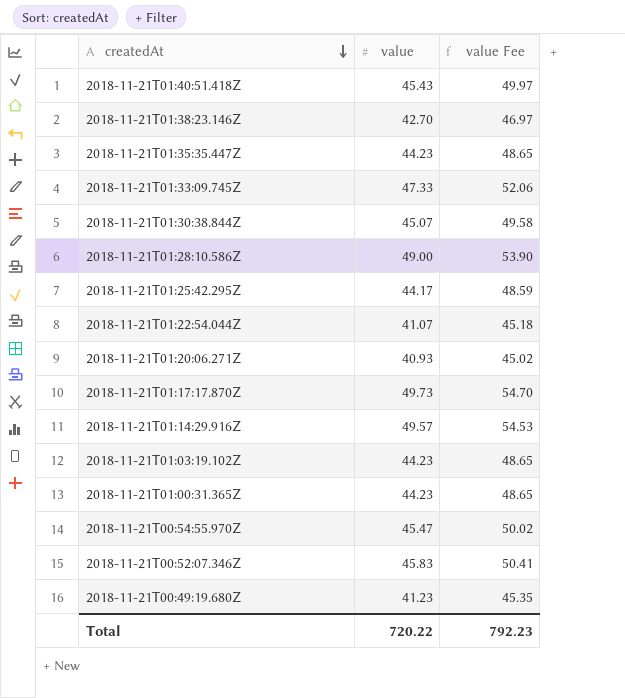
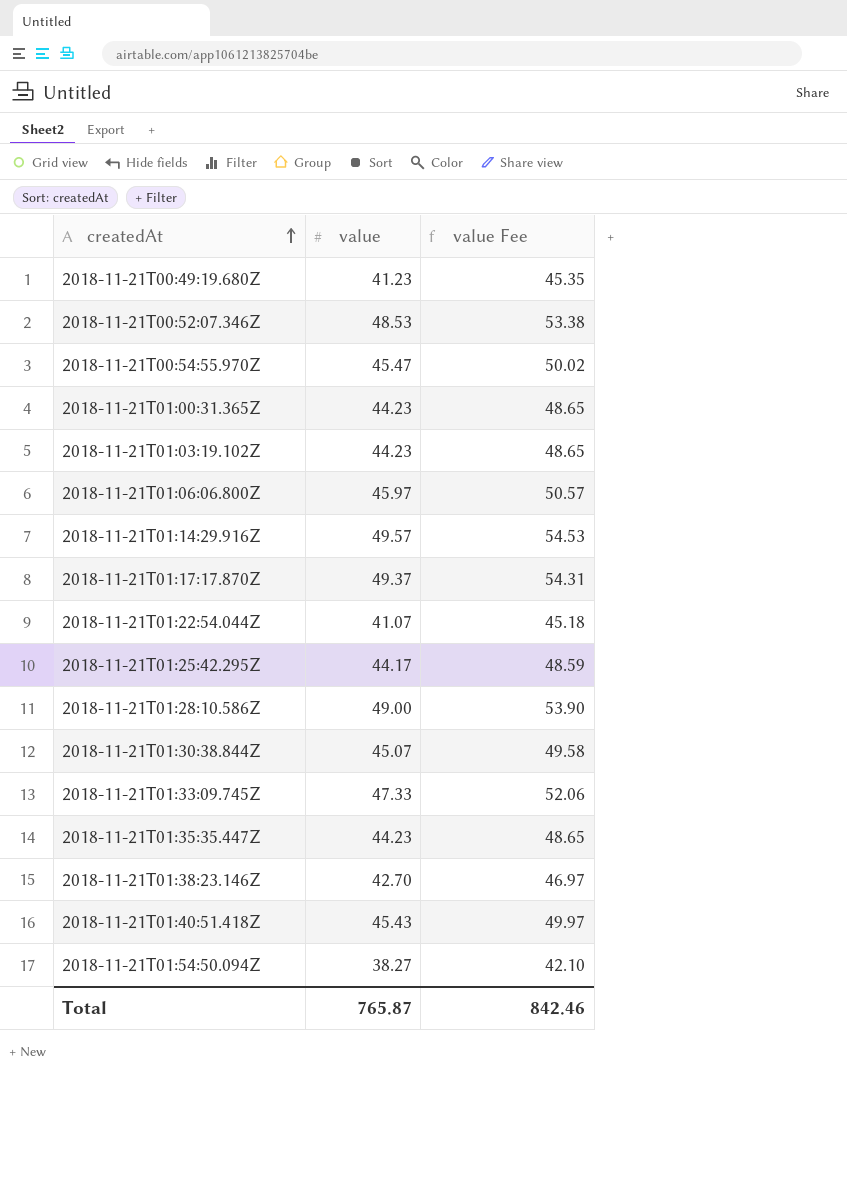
row order: createdAt descending -> createdAt ascending
row 2018-11-21T01:20:06.271Z: 40.93 | 45.02 -> none
2018-11-21T00:52:07.346Z | value: 45.83 -> 48.53
2018-11-21T00:52:07.346Z | value Fee: 50.41 -> 53.38
row 2018-11-21T01:06:06.800Z: none -> 45.97 | 50.57
2018-11-21T01:17:17.870Z | value: 49.73 -> 49.37
2018-11-21T01:17:17.870Z | value Fee: 54.70 -> 54.31
row 2018-11-21T01:54:50.094Z: none -> 38.27 | 42.10
Total | value: 720.22 -> 765.87
Total | value Fee: 792.23 -> 842.46

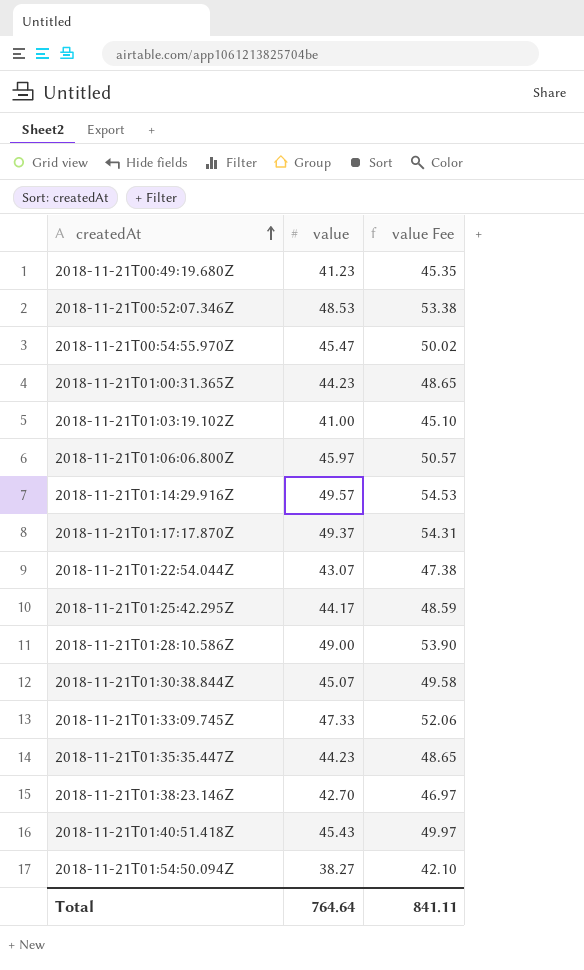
2018-11-21T01:03:19.102Z | value: 44.23 -> 41.00
2018-11-21T01:03:19.102Z | value Fee: 48.65 -> 45.10
2018-11-21T01:22:54.044Z | value: 41.07 -> 43.07
2018-11-21T01:22:54.044Z | value Fee: 45.18 -> 47.38
Total | value: 765.87 -> 764.64
Total | value Fee: 842.46 -> 841.11

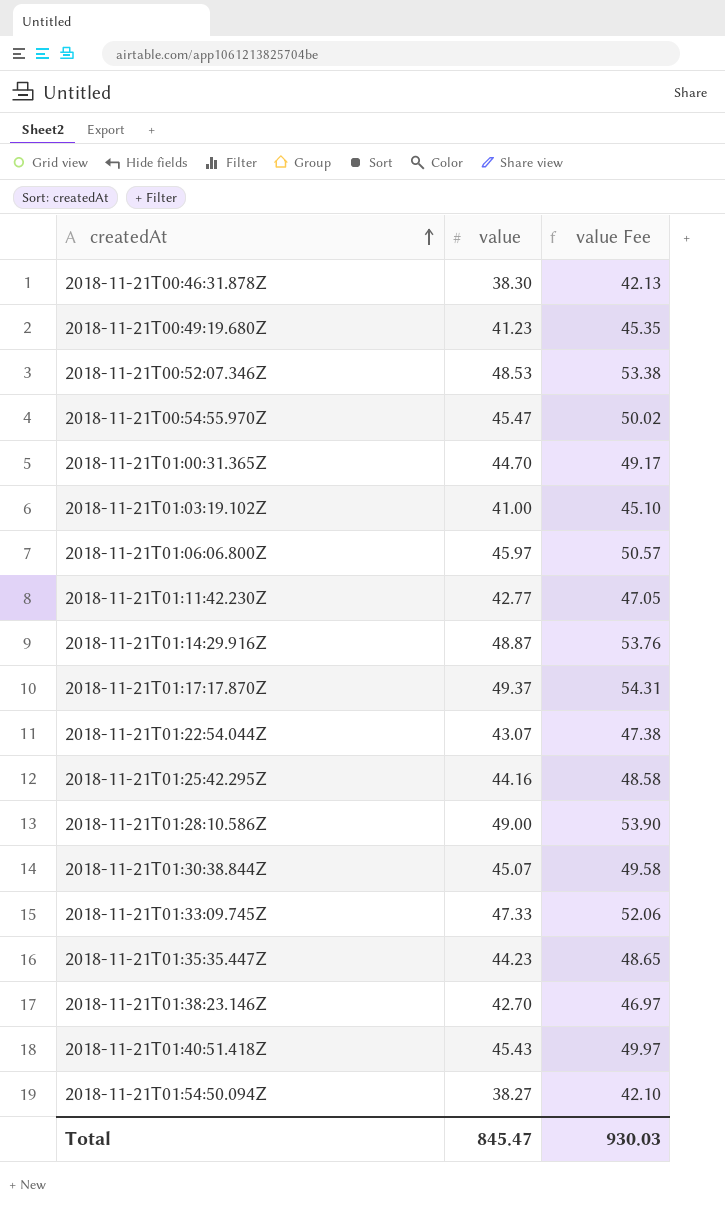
row 2018-11-21T00:46:31.878Z: none -> 38.30 | 42.13
2018-11-21T01:00:31.365Z | value: 44.23 -> 44.70
2018-11-21T01:00:31.365Z | value Fee: 48.65 -> 49.17
row 2018-11-21T01:11:42.230Z: none -> 42.77 | 47.05
2018-11-21T01:14:29.916Z | value: 49.57 -> 48.87
2018-11-21T01:14:29.916Z | value Fee: 54.53 -> 53.76
2018-11-21T01:25:42.295Z | value: 44.17 -> 44.16
2018-11-21T01:25:42.295Z | value Fee: 48.59 -> 48.58
Total | value: 764.64 -> 845.47
Total | value Fee: 841.11 -> 930.03

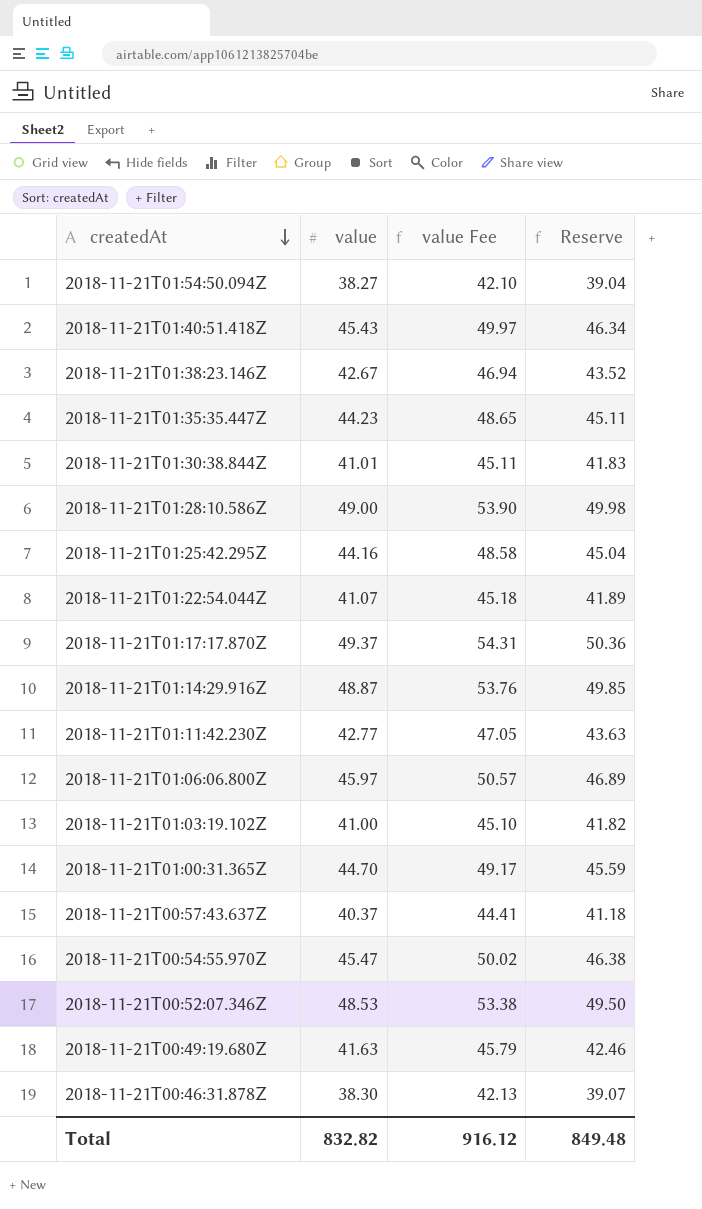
row order: createdAt ascending -> createdAt descending
column Reserve | formula: none -> [value] * 1.02
row 2018-11-21T01:33:09.745Z: 47.33 | 52.06 -> none
2018-11-21T01:38:23.146Z | value: 42.70 -> 42.67
2018-11-21T01:38:23.146Z | value Fee: 46.97 -> 46.94
2018-11-21T01:30:38.844Z | value: 45.07 -> 41.01
2018-11-21T01:30:38.844Z | value Fee: 49.58 -> 45.11
2018-11-21T01:22:54.044Z | value: 43.07 -> 41.07
2018-11-21T01:22:54.044Z | value Fee: 47.38 -> 45.18
row 2018-11-21T00:57:43.637Z: none -> 40.37 | 44.41 | 41.18
2018-11-21T00:49:19.680Z | value: 41.23 -> 41.63
2018-11-21T00:49:19.680Z | value Fee: 45.35 -> 45.79
Total | value: 845.47 -> 832.82
Total | value Fee: 930.03 -> 916.12

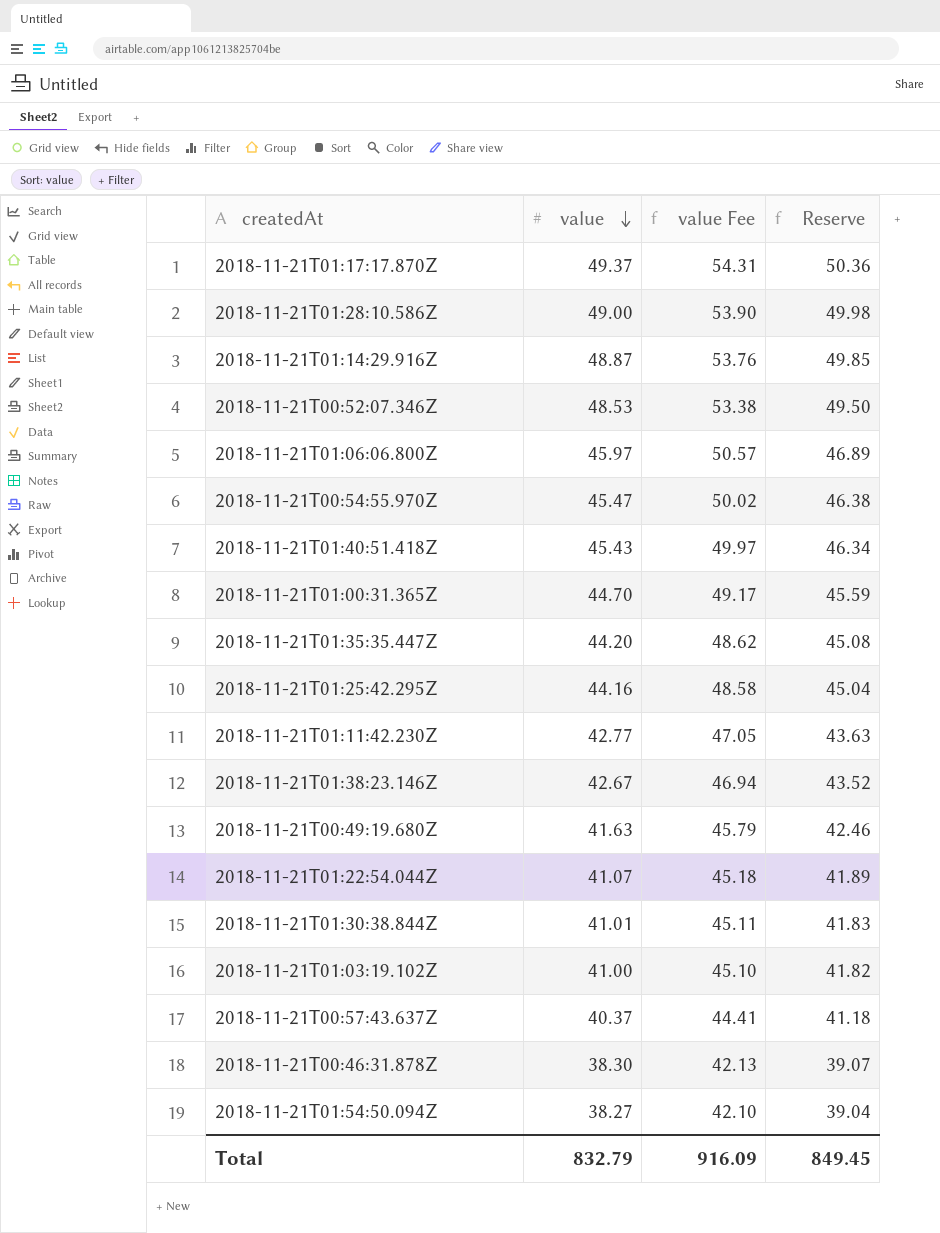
row order: createdAt descending -> value descending
2018-11-21T01:35:35.447Z | value: 44.23 -> 44.20
2018-11-21T01:35:35.447Z | value Fee: 48.65 -> 48.62
2018-11-21T01:35:35.447Z | Reserve: 45.11 -> 45.08
Total | value: 832.82 -> 832.79
Total | value Fee: 916.12 -> 916.09
Total | Reserve: 849.48 -> 849.45

